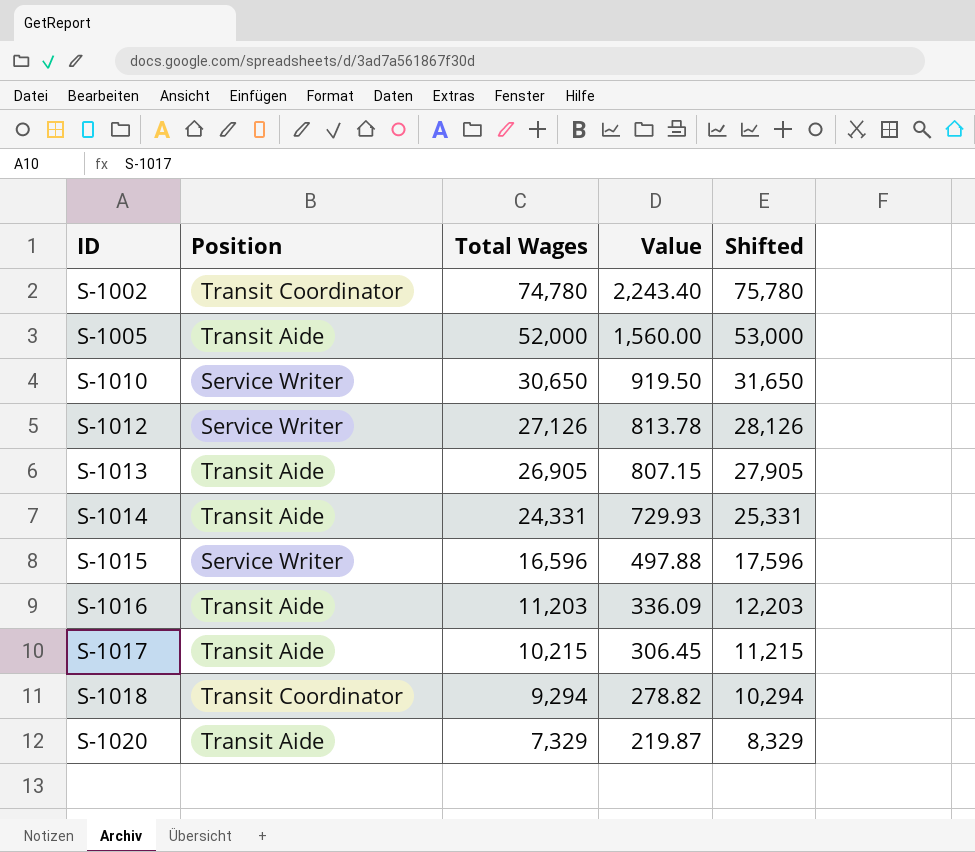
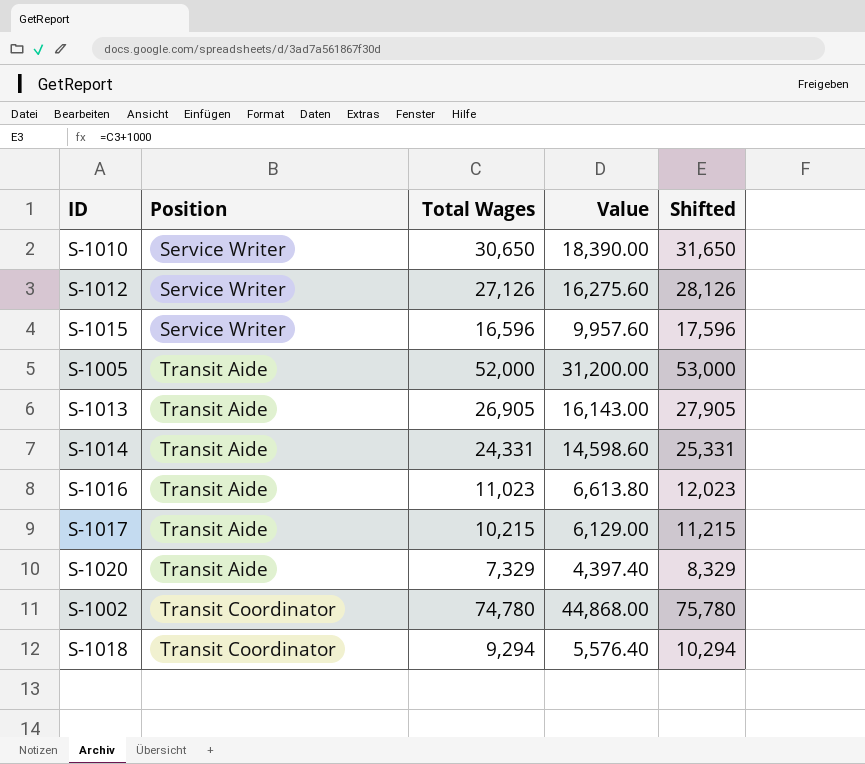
row order: ID ascending -> Position ascending
column Value | formula: [Total Wages] * 0.03 -> [Total Wages] * 0.6
S-1016 | Total Wages: 11,203 -> 11,023
S-1016 | Shifted: 12,203 -> 12,023

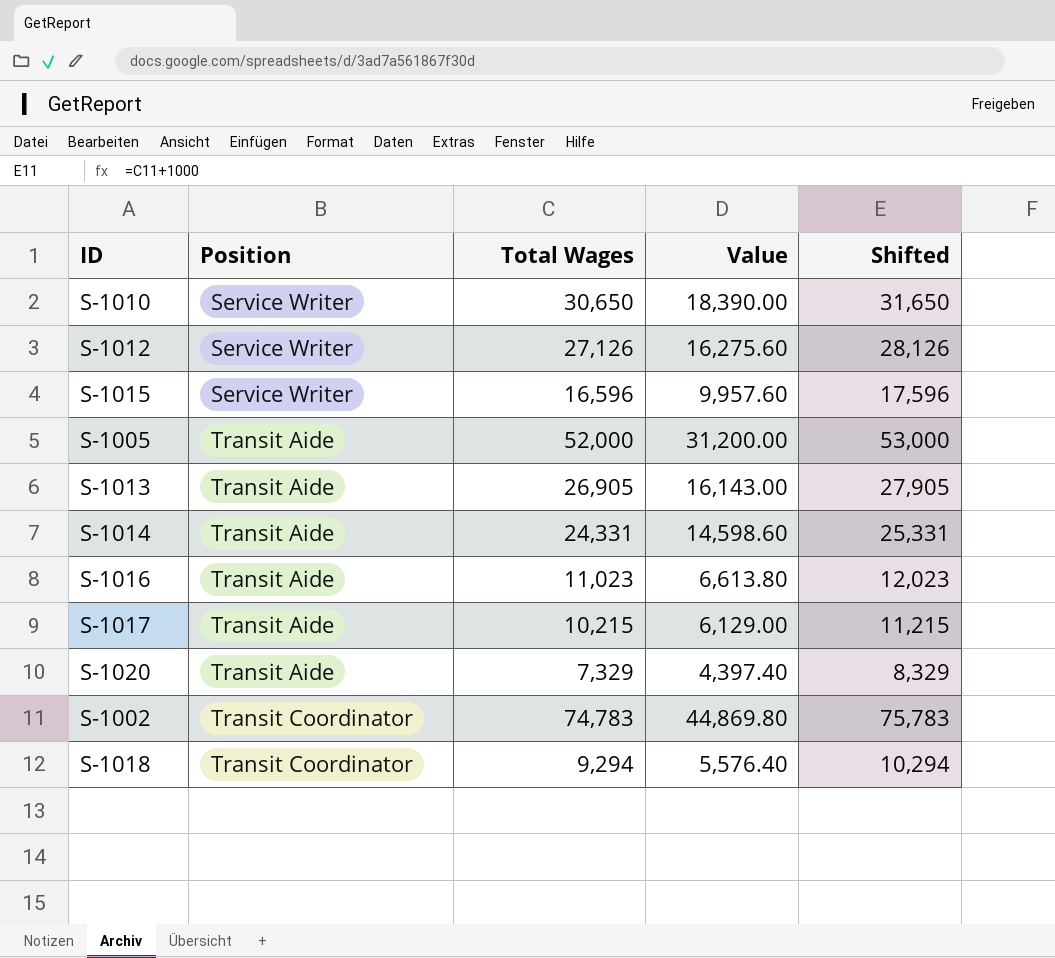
S-1002 | Total Wages: 74,780 -> 74,783
S-1002 | Value: 44,868.00 -> 44,869.80
S-1002 | Shifted: 75,780 -> 75,783

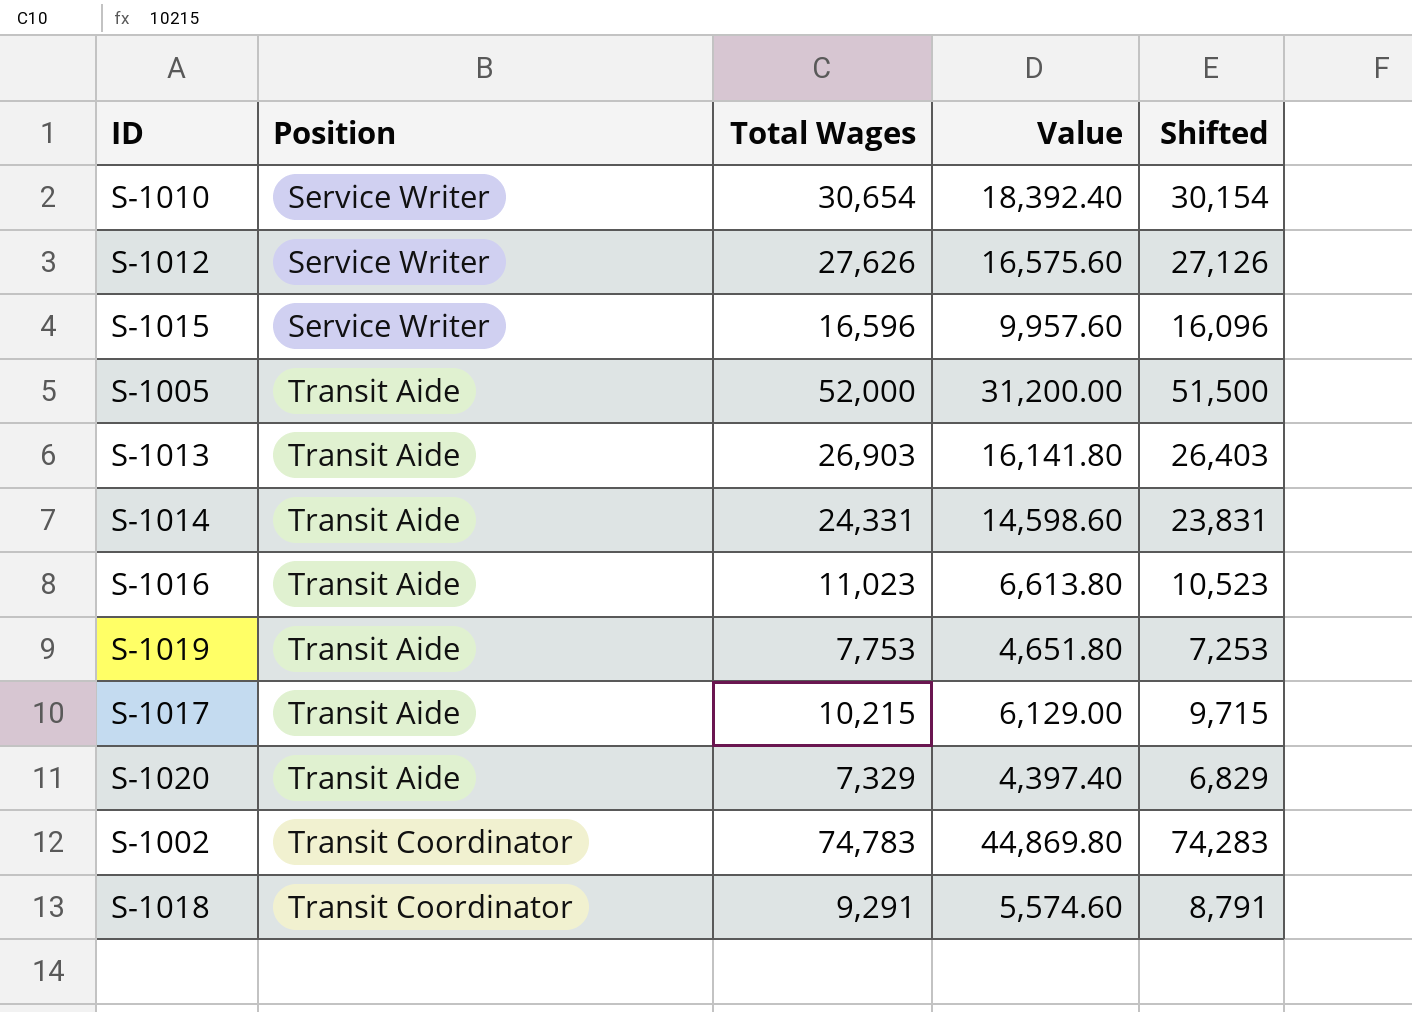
column Shifted | formula: [Total Wages] + 1000 -> [Total Wages] - 500
S-1010 | Total Wages: 30,650 -> 30,654
S-1010 | Value: 18,390.00 -> 18,392.40
S-1012 | Total Wages: 27,126 -> 27,626
S-1012 | Value: 16,275.60 -> 16,575.60
S-1013 | Total Wages: 26,905 -> 26,903
S-1013 | Value: 16,143.00 -> 16,141.80
row S-1019: none -> Transit Aide | 7,753 | 4,651.80 | 7,253
S-1018 | Total Wages: 9,294 -> 9,291
S-1018 | Value: 5,576.40 -> 5,574.60

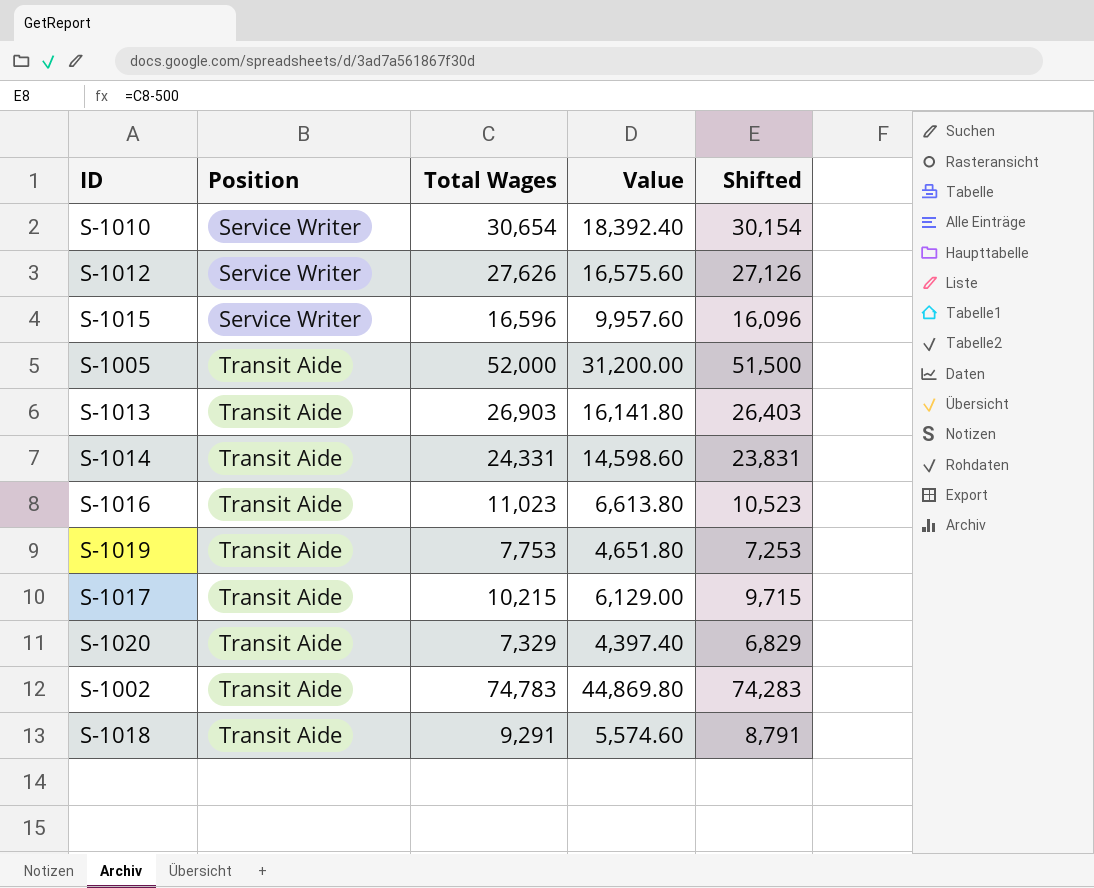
S-1002 | Position: Transit Coordinator -> Transit Aide
S-1018 | Position: Transit Coordinator -> Transit Aide

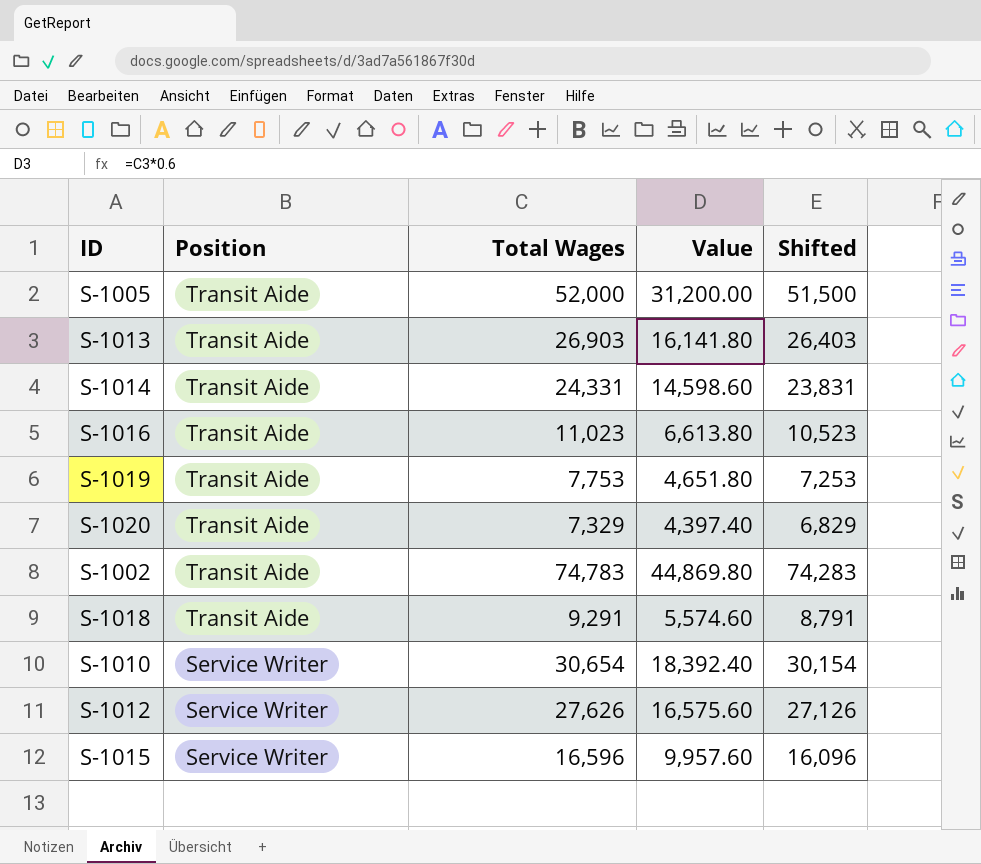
row order: Position ascending -> Position descending
row S-1017: Transit Aide | 10,215 | 6,129.00 | 9,715 -> none

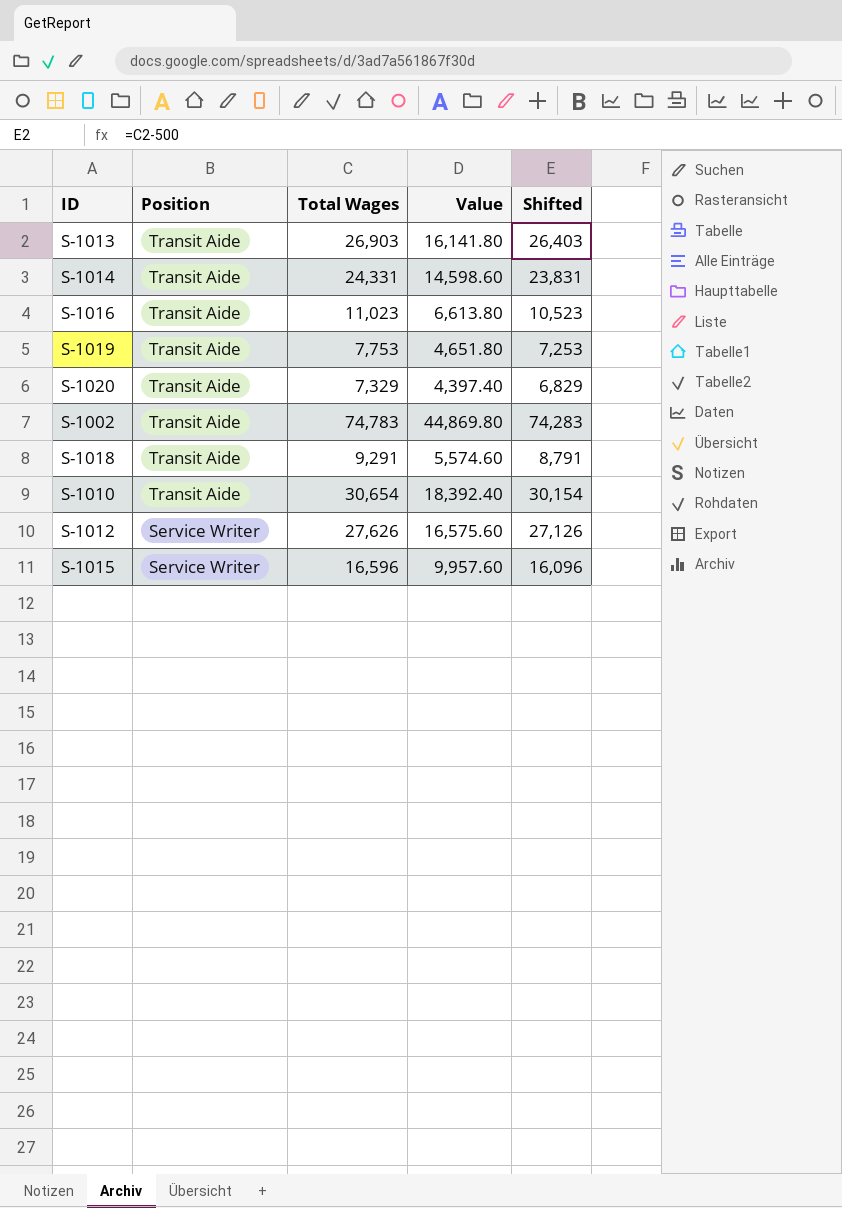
row S-1005: Transit Aide | 52,000 | 31,200.00 | 51,500 -> none
S-1010 | Position: Service Writer -> Transit Aide

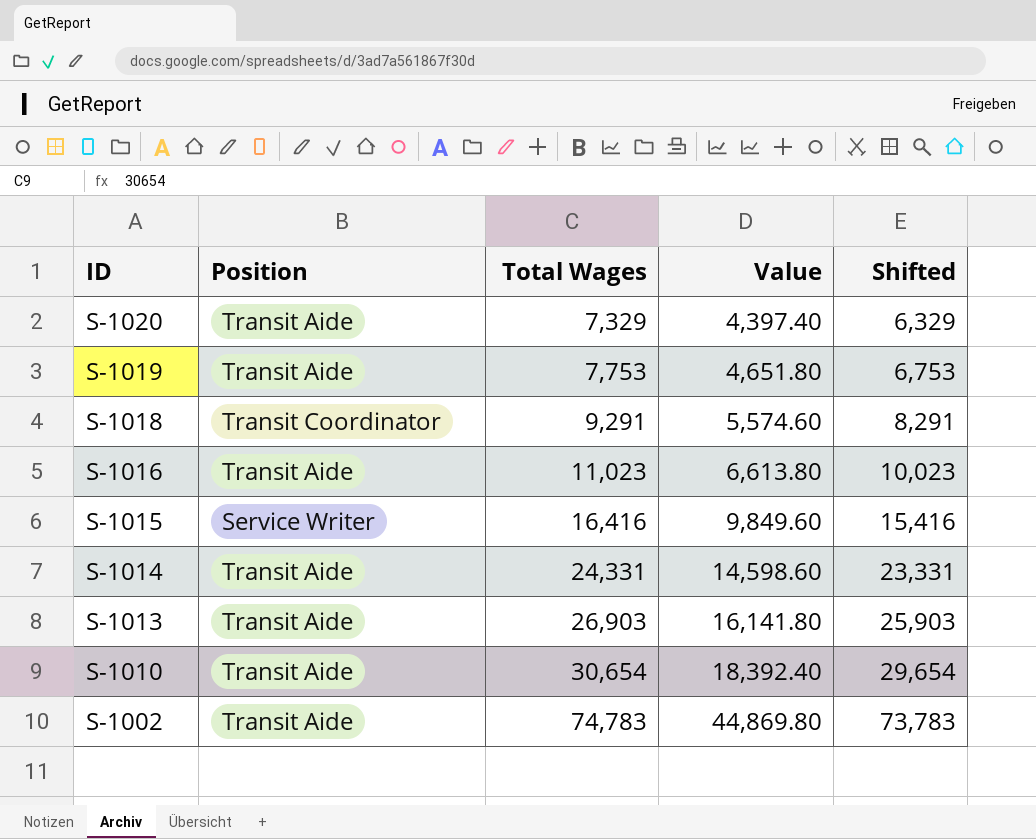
row order: Position descending -> ID descending
column Shifted | formula: [Total Wages] - 500 -> [Total Wages] - 1000
row S-1012: Service Writer | 27,626 | 16,575.60 | 27,126 -> none
S-1018 | Position: Transit Aide -> Transit Coordinator
S-1015 | Total Wages: 16,596 -> 16,416
S-1015 | Value: 9,957.60 -> 9,849.60

